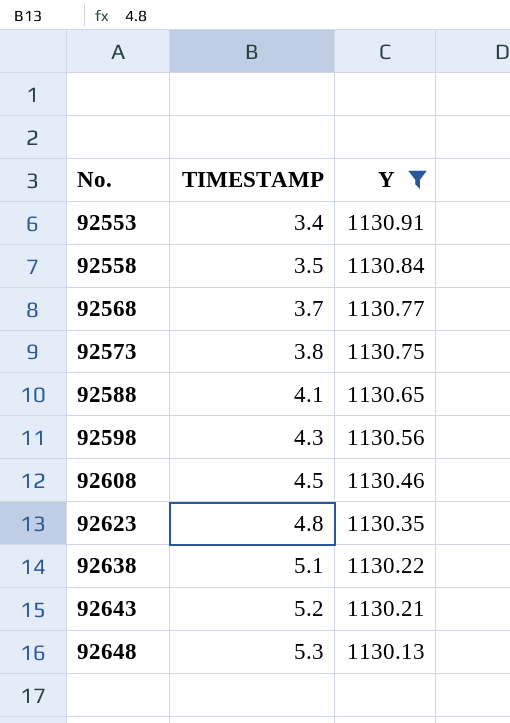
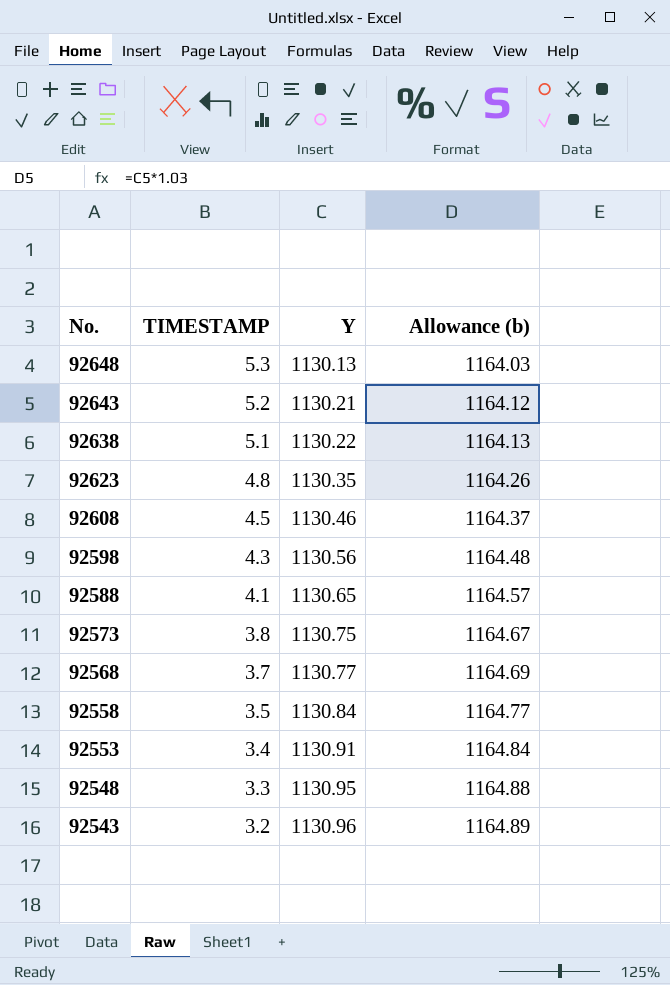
filter: Y <= 1130.91 -> none
row order: No. ascending -> No. descending
column Allowance (b) | formula: none -> [Y] * 1.03

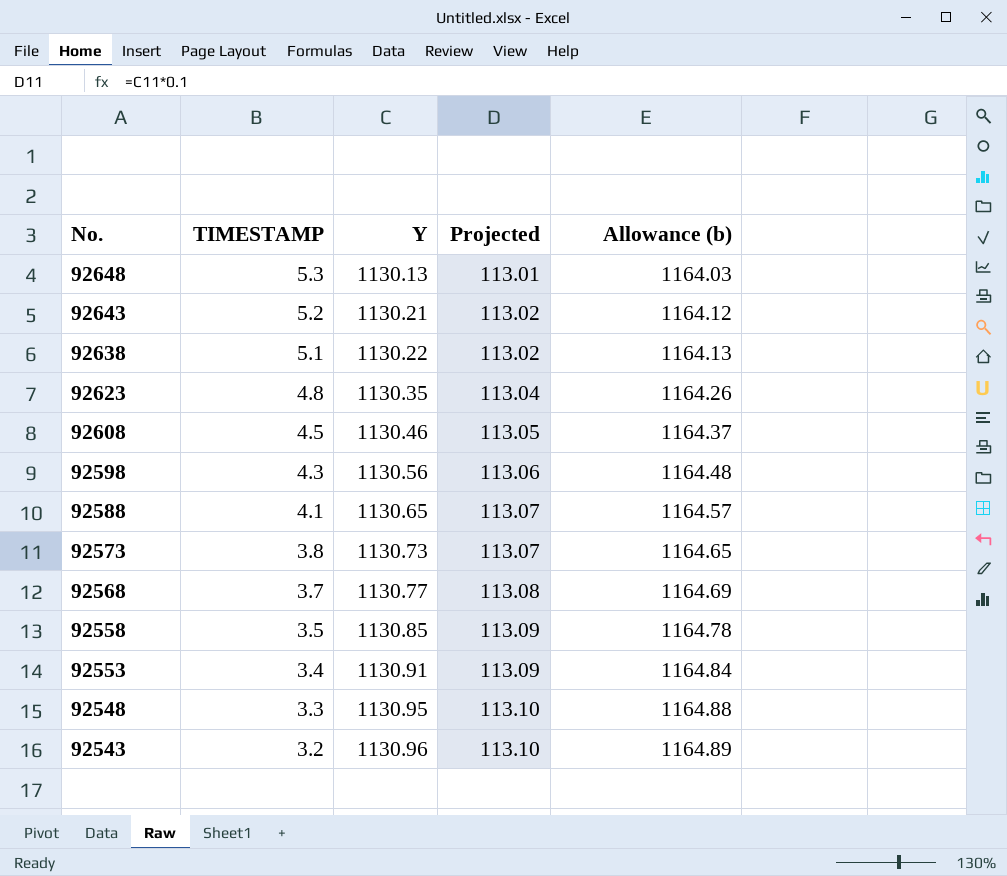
column Projected | formula: none -> [Y] * 0.1
92573 | Y: 1130.75 -> 1130.73
92573 | Allowance (b): 1164.67 -> 1164.65
92558 | Y: 1130.84 -> 1130.85
92558 | Allowance (b): 1164.77 -> 1164.78

